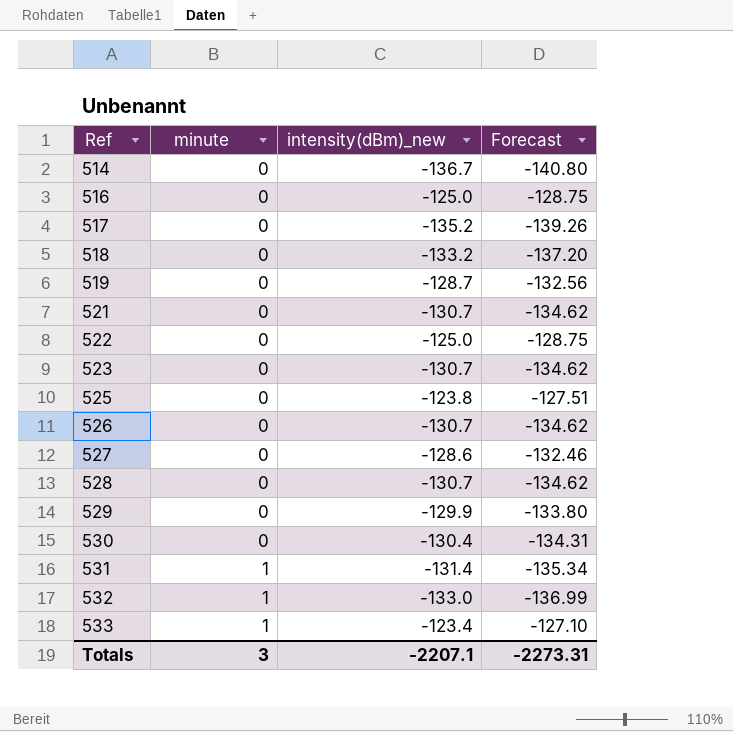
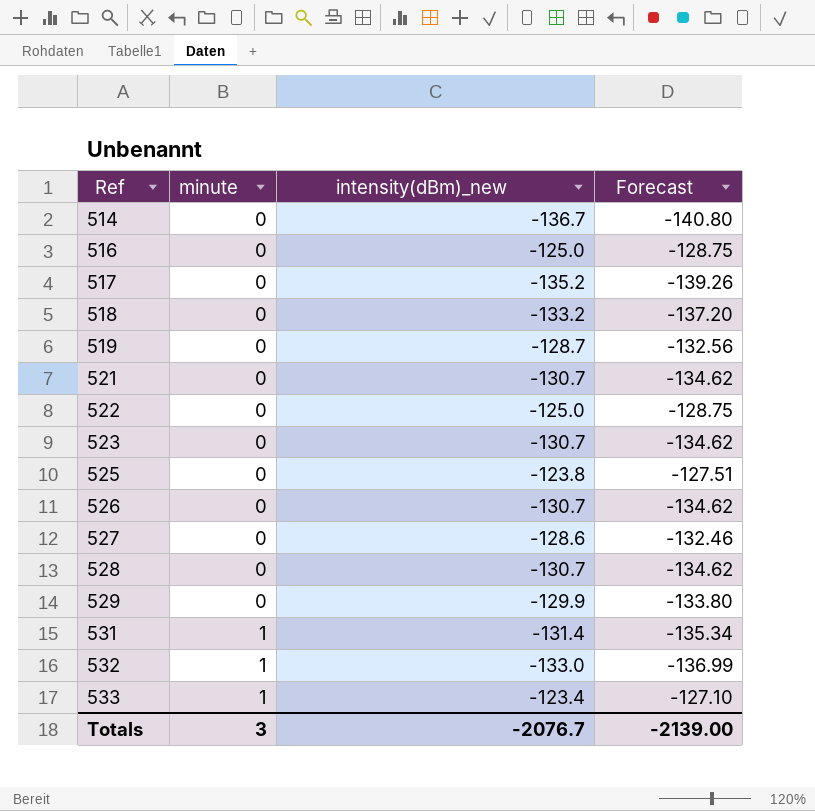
row 530: 0 | -130.4 | -134.31 -> none
Totals | intensity(dBm)_new: -2207.1 -> -2076.7
Totals | Forecast: -2273.31 -> -2139.00

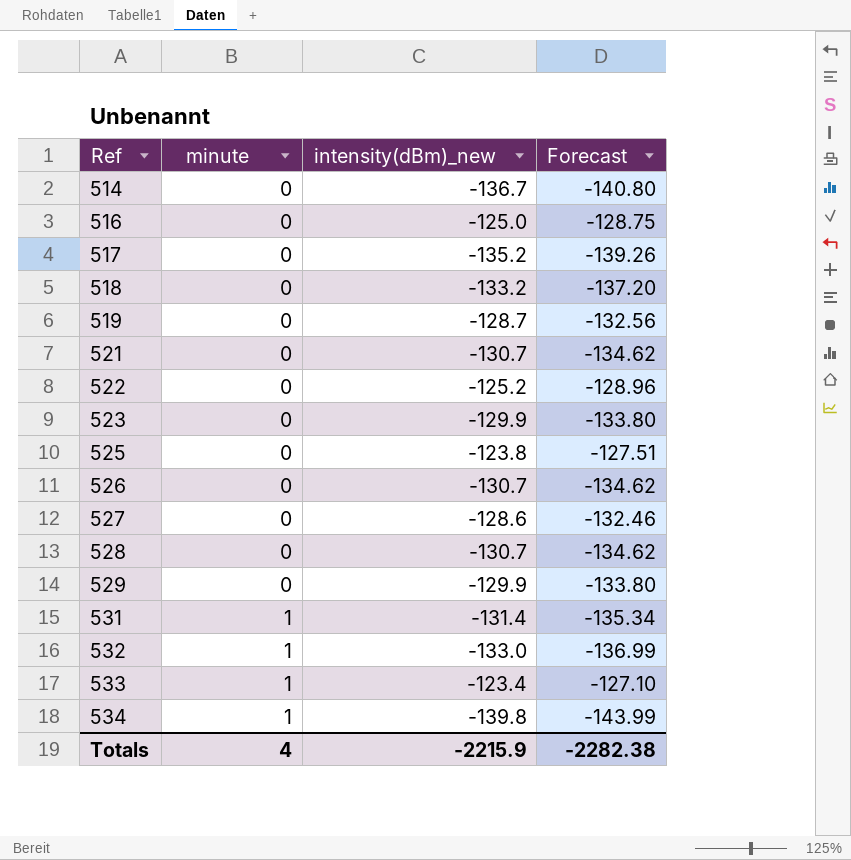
522 | intensity(dBm)_new: -125.0 -> -125.2
522 | Forecast: -128.75 -> -128.96
523 | intensity(dBm)_new: -130.7 -> -129.9
523 | Forecast: -134.62 -> -133.80
row 534: none -> 1 | -139.8 | -143.99
Totals | minute: 3 -> 4
Totals | intensity(dBm)_new: -2076.7 -> -2215.9
Totals | Forecast: -2139.00 -> -2282.38

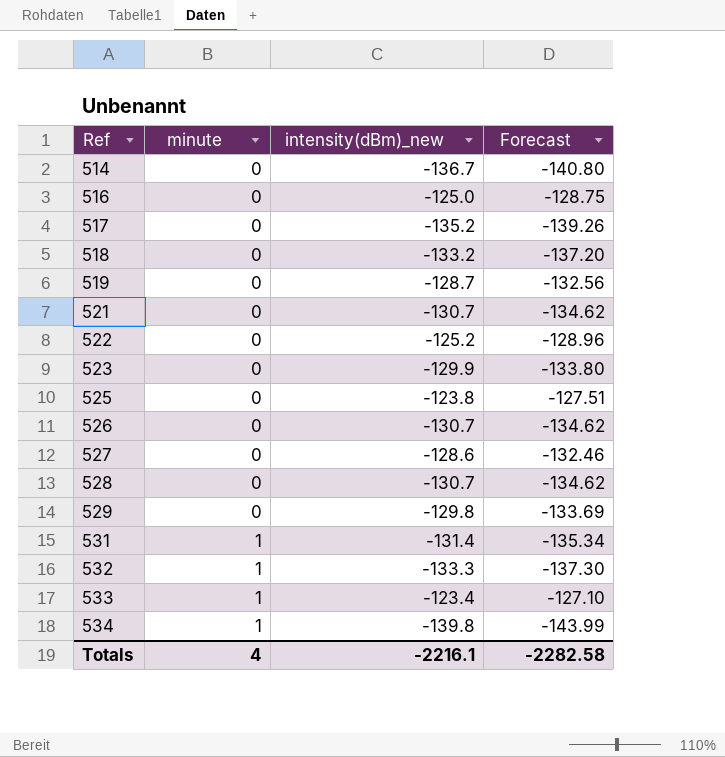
529 | intensity(dBm)_new: -129.9 -> -129.8
529 | Forecast: -133.80 -> -133.69
532 | intensity(dBm)_new: -133.0 -> -133.3
532 | Forecast: -136.99 -> -137.30
Totals | intensity(dBm)_new: -2215.9 -> -2216.1
Totals | Forecast: -2282.38 -> -2282.58

